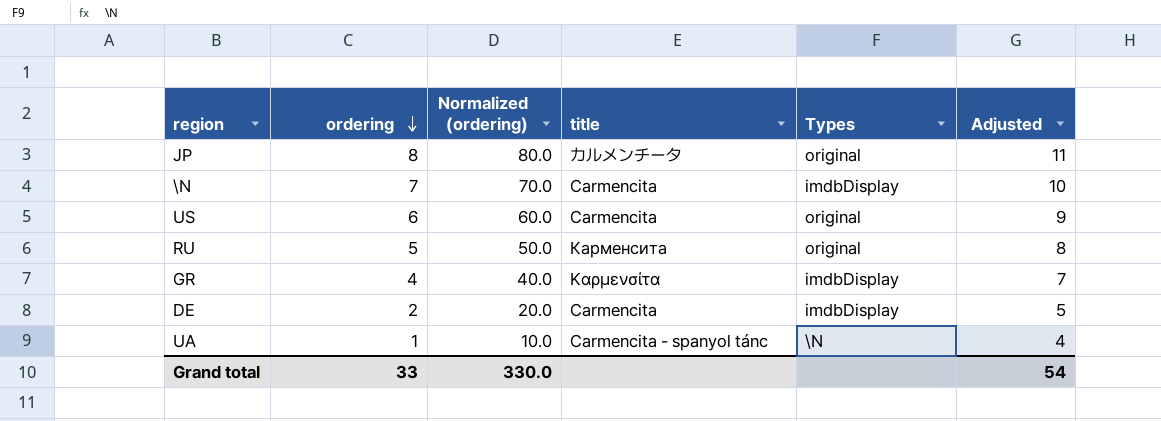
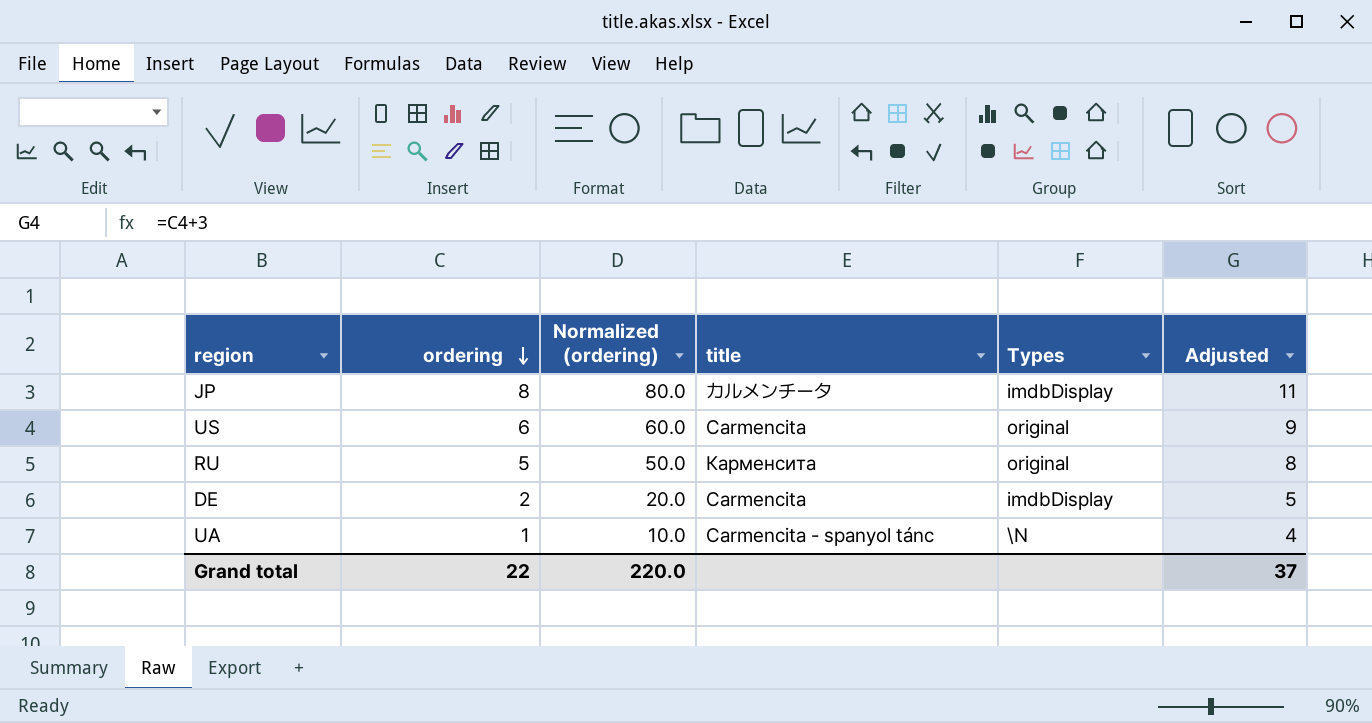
row \N: 7 | 70.0 | Carmencita | imdbDisplay | 10 -> none
row GR: 4 | 40.0 | Καρμενσίτα | imdbDisplay | 7 -> none
JP | Types: original -> imdbDisplay
Grand total | ordering: 33 -> 22
Grand total | Normalized (ordering): 330.0 -> 220.0
Grand total | Adjusted: 54 -> 37

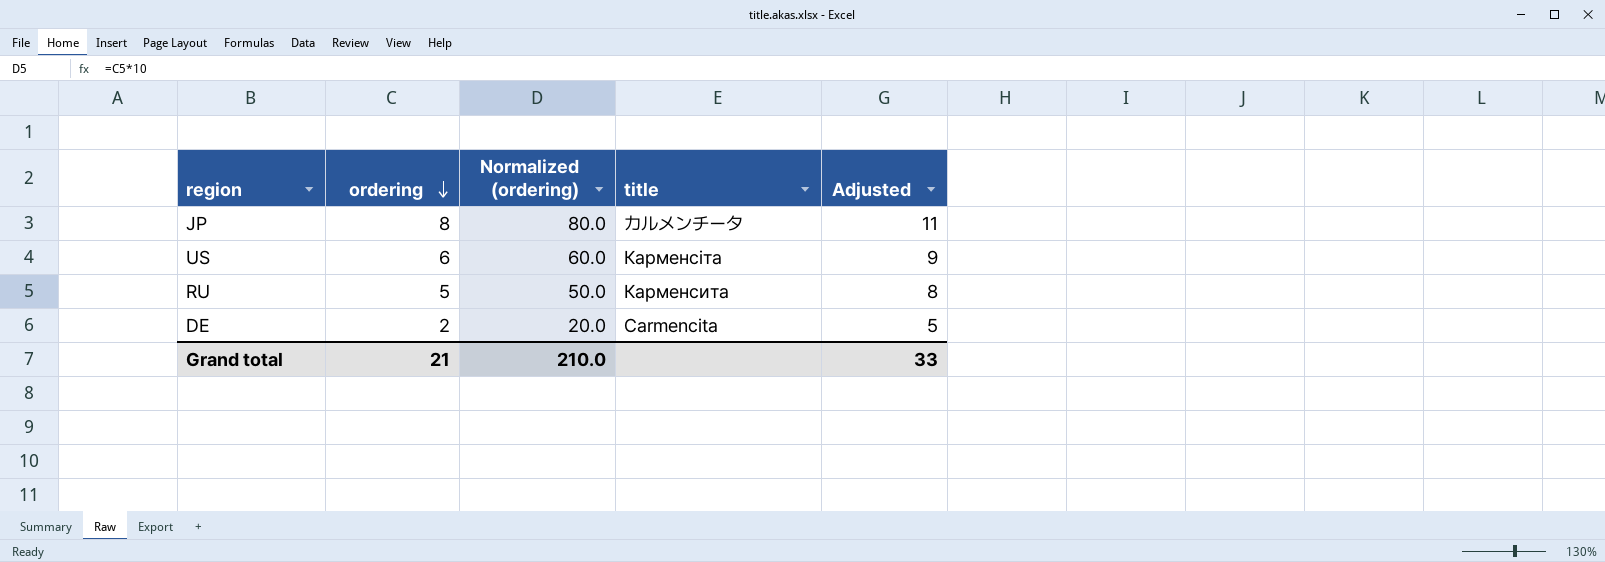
column Types | position: 5 -> none
row UA: 1 | 10.0 | Carmencita - spanyol tánc | \N | 4 -> none
US | title: Carmencita -> Карменсіта
Grand total | ordering: 22 -> 21
Grand total | Normalized (ordering): 220.0 -> 210.0
Grand total | Adjusted: 37 -> 33

